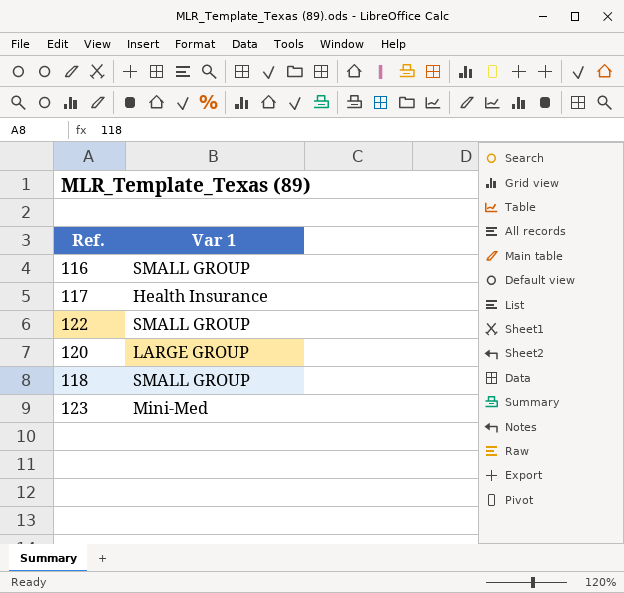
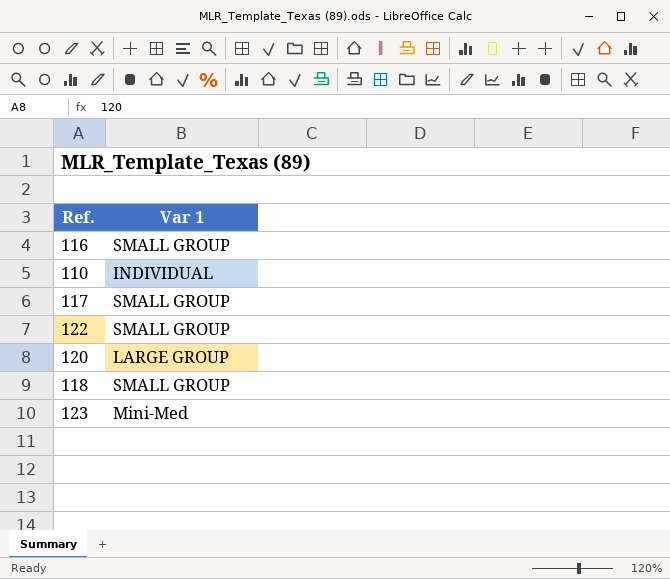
row 110: none -> INDIVIDUAL
117 | Var 1: Health Insurance -> SMALL GROUP

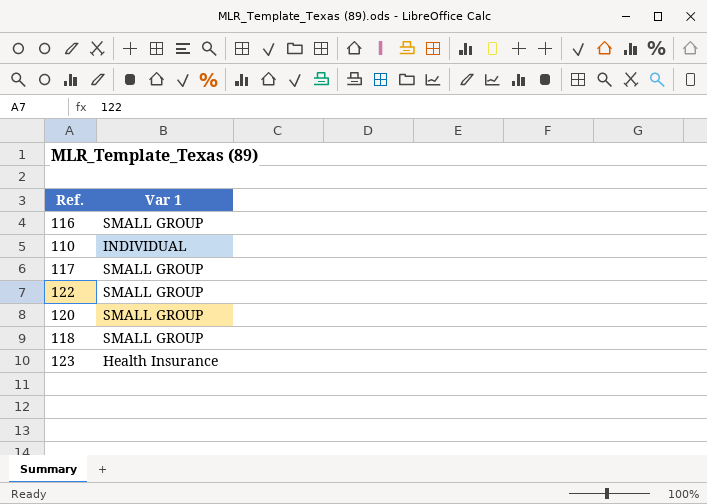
120 | Var 1: LARGE GROUP -> SMALL GROUP
123 | Var 1: Mini-Med -> Health Insurance

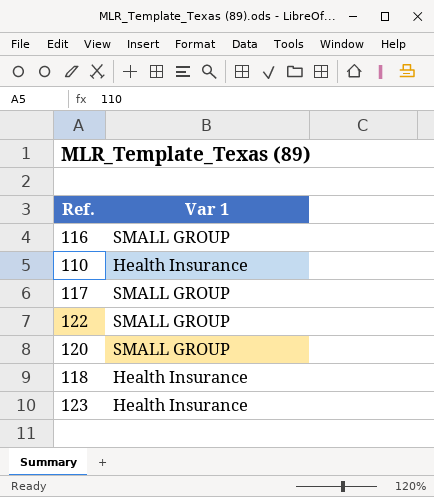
110 | Var 1: INDIVIDUAL -> Health Insurance
118 | Var 1: SMALL GROUP -> Health Insurance

